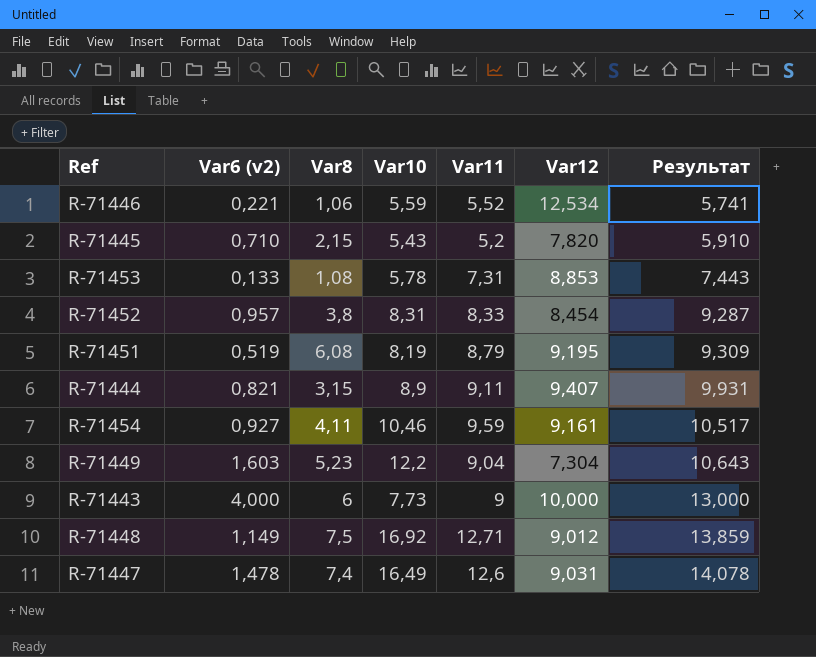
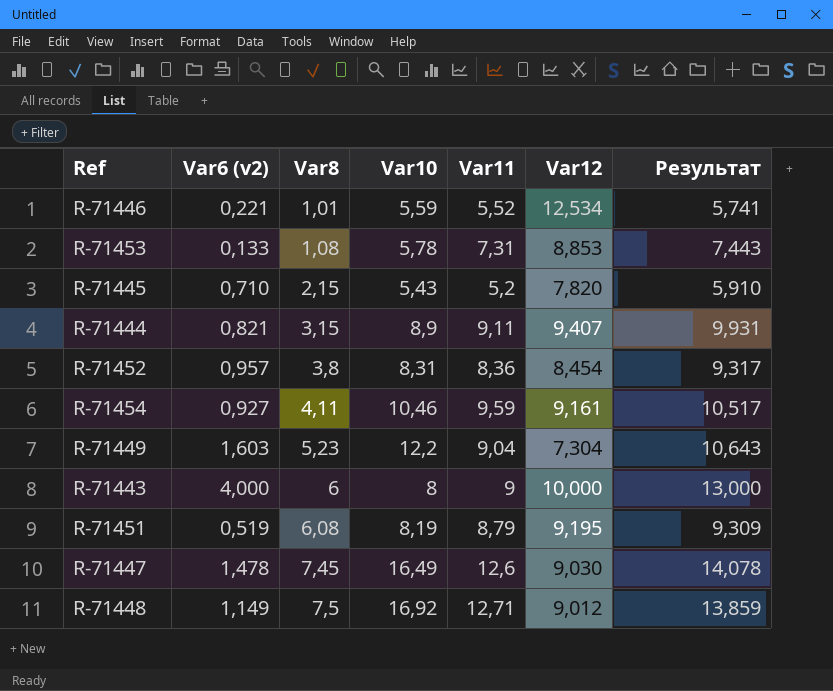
row order: Результат ascending -> Var8 ascending
R-71446 | Var8: 1,06 -> 1,01
R-71452 | Var11: 8,33 -> 8,36
R-71452 | Результат: 9,287 -> 9,317
R-71443 | Var10: 7,73 -> 8
R-71447 | Var8: 7,4 -> 7,45
R-71447 | Var12: 9,031 -> 9,030

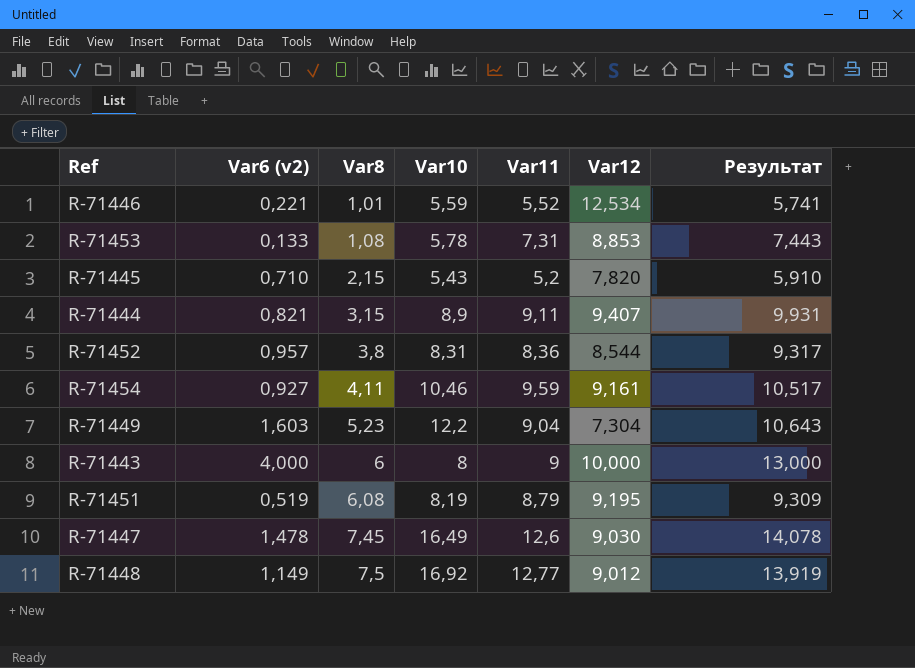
R-71452 | Var12: 8,454 -> 8,544
R-71448 | Var11: 12,71 -> 12,77
R-71448 | Результат: 13,859 -> 13,919

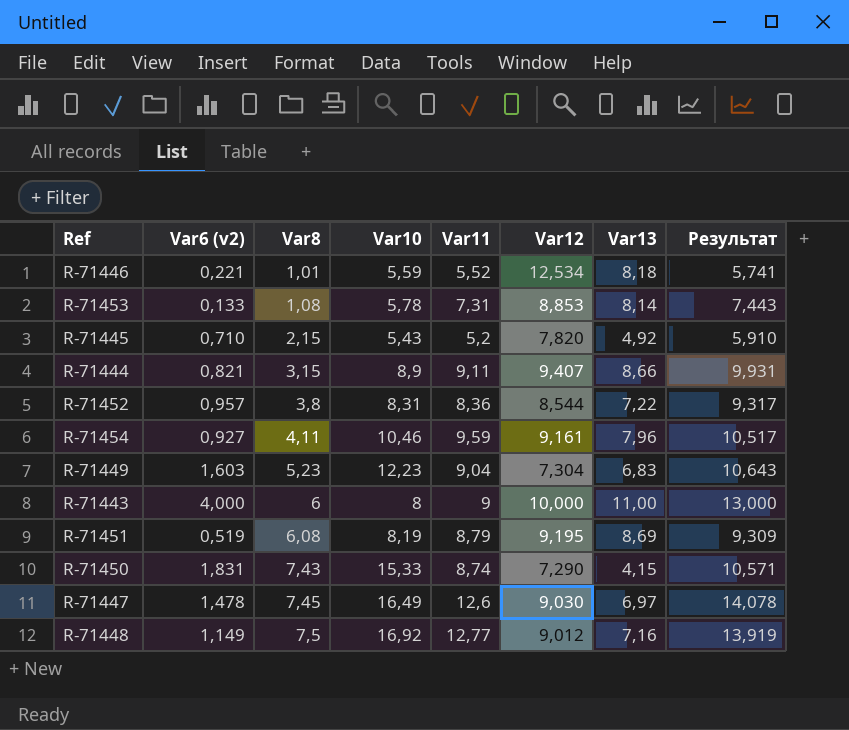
column Var13 | position: none -> 7
R-71449 | Var10: 12,2 -> 12,23
row R-71450: none -> 1,831 | 7,43 | 15,33 | 8,74 | 7,290 | 4,15 | 10,571

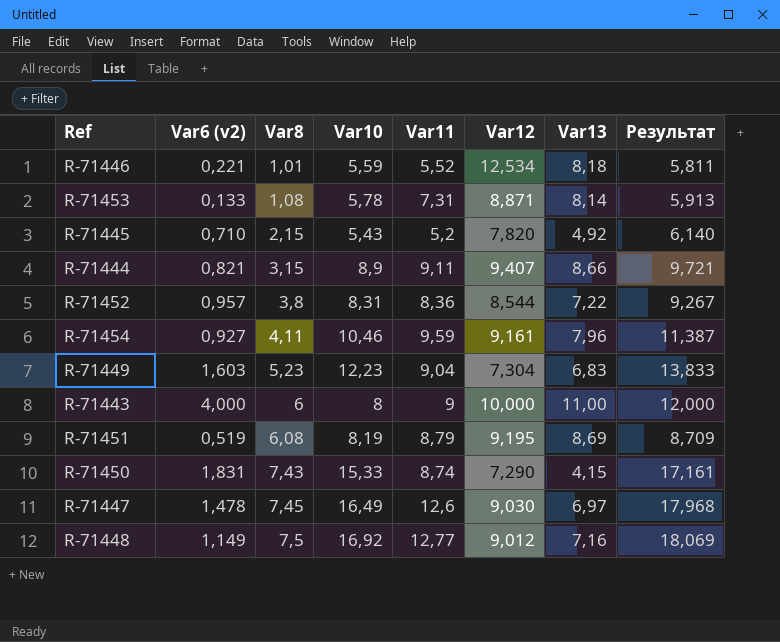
column Результат | formula: [Var6 (v2)] + [Var11] -> [Var6 (v2)] + [Var10]
R-71453 | Var12: 8,853 -> 8,871

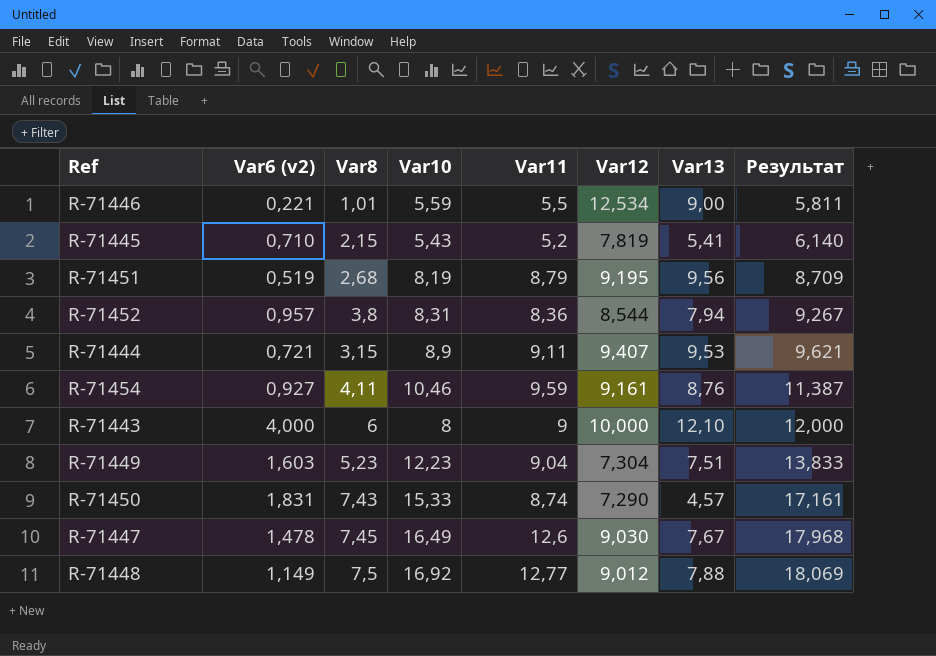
row order: Var8 ascending -> Результат ascending
row R-71453: 0,133 | 1,08 | 5,78 | 7,31 | 8,871 | 8,14 | 5,913 -> none
R-71446 | Var11: 5,52 -> 5,5
R-71446 | Var13: 8,18 -> 9,00
R-71445 | Var12: 7,820 -> 7,819
R-71445 | Var13: 4,92 -> 5,41
R-71451 | Var8: 6,08 -> 2,68
R-71451 | Var13: 8,69 -> 9,56
R-71452 | Var13: 7,22 -> 7,94
R-71444 | Var6 (v2): 0,821 -> 0,721
R-71444 | Var13: 8,66 -> 9,53
R-71444 | Результат: 9,721 -> 9,621
R-71454 | Var13: 7,96 -> 8,76
R-71443 | Var13: 11,00 -> 12,10
R-71449 | Var13: 6,83 -> 7,51
R-71450 | Var13: 4,15 -> 4,57
R-71447 | Var13: 6,97 -> 7,67
R-71448 | Var13: 7,16 -> 7,88

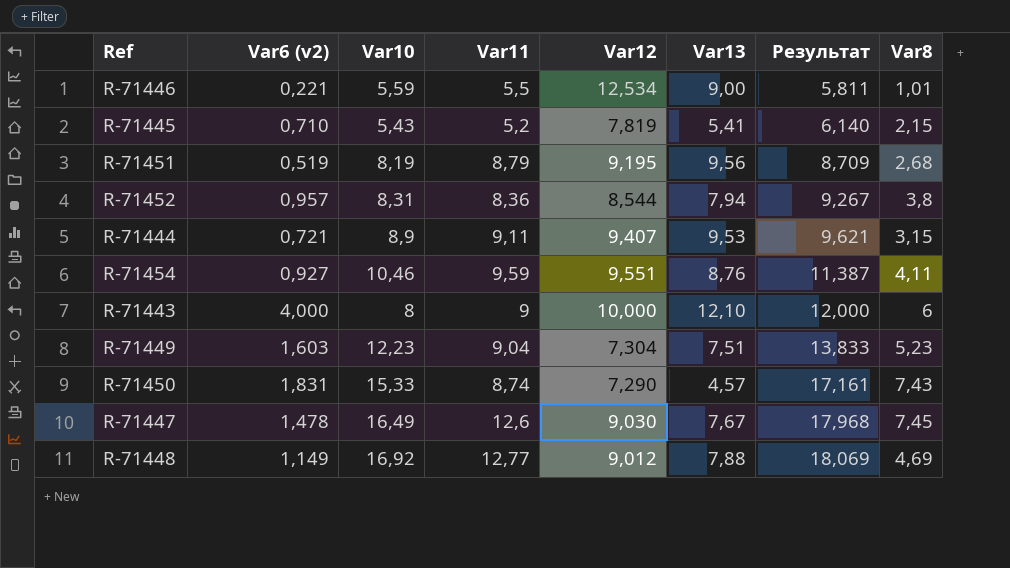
column Var8 | position: 3 -> 8
R-71454 | Var12: 9,161 -> 9,551
R-71448 | Var8: 7,5 -> 4,69

